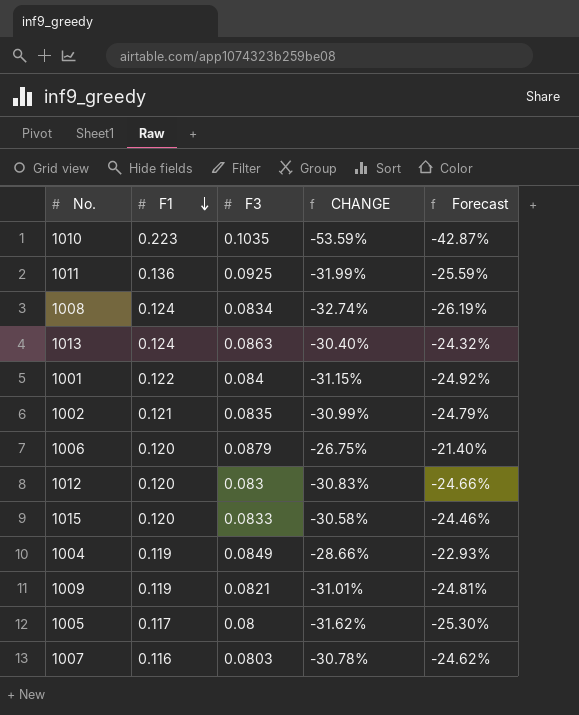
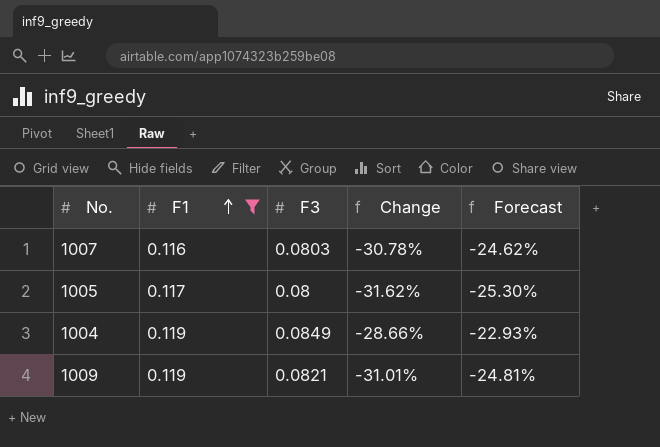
filter: none -> F1 <= 0.119
row order: F1 descending -> F1 ascending
column name: CHANGE -> Change

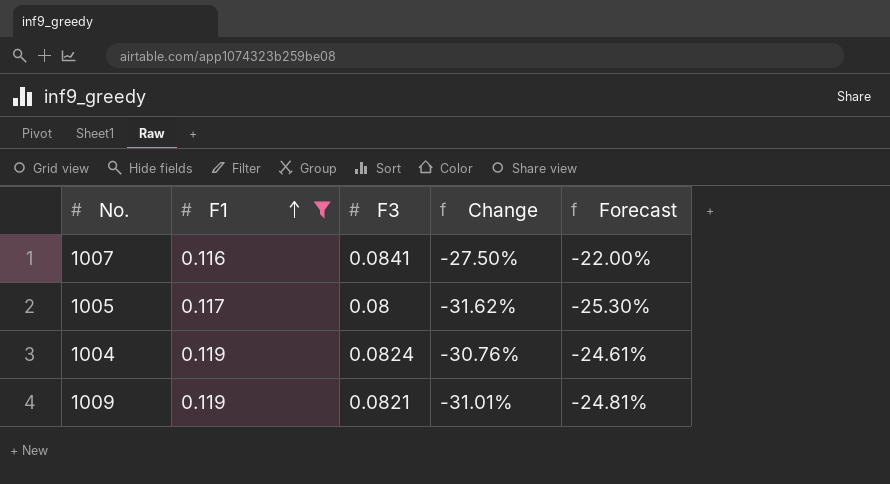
1007 | F3: 0.0803 -> 0.0841
1007 | Change: -30.78% -> -27.50%
1007 | Forecast: -24.62% -> -22.00%
1004 | F3: 0.0849 -> 0.0824
1004 | Change: -28.66% -> -30.76%
1004 | Forecast: -22.93% -> -24.61%

